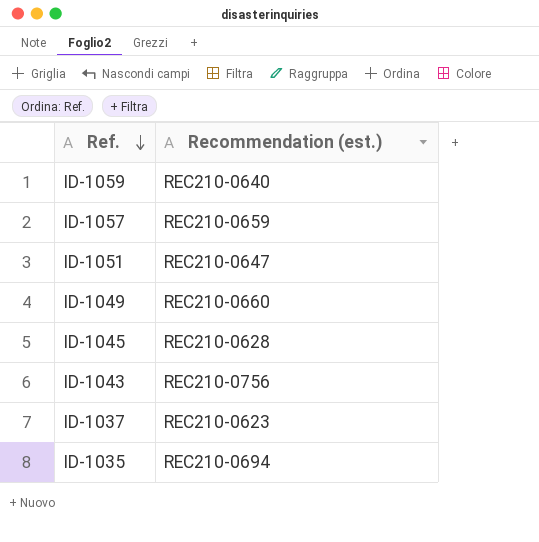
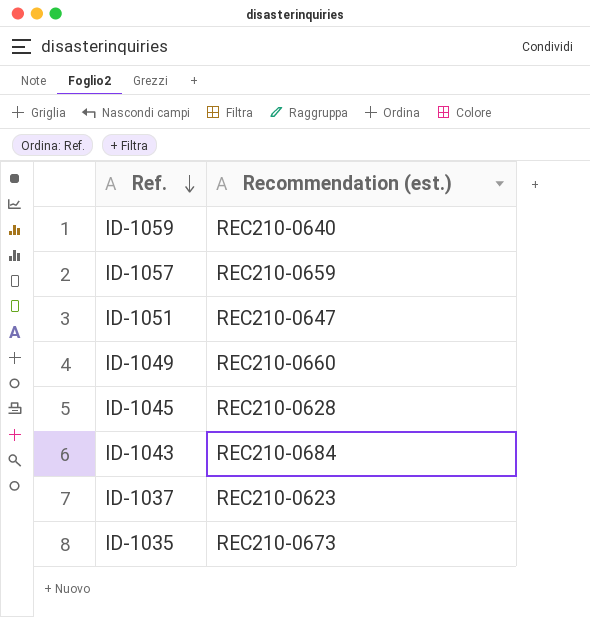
ID-1043 | Recommendation (est.): REC210-0756 -> REC210-0684
ID-1035 | Recommendation (est.): REC210-0694 -> REC210-0673

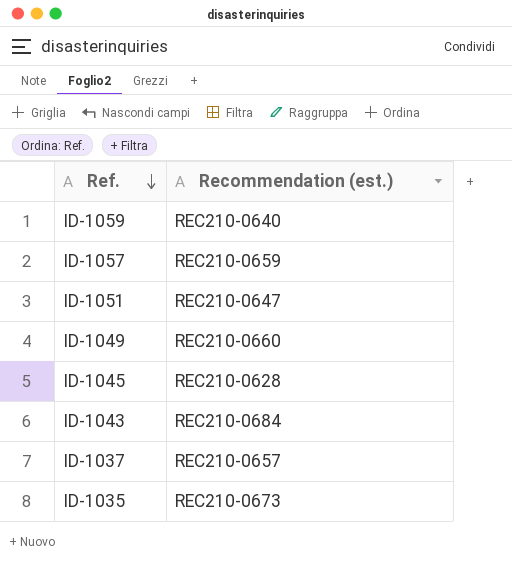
ID-1037 | Recommendation (est.): REC210-0623 -> REC210-0657

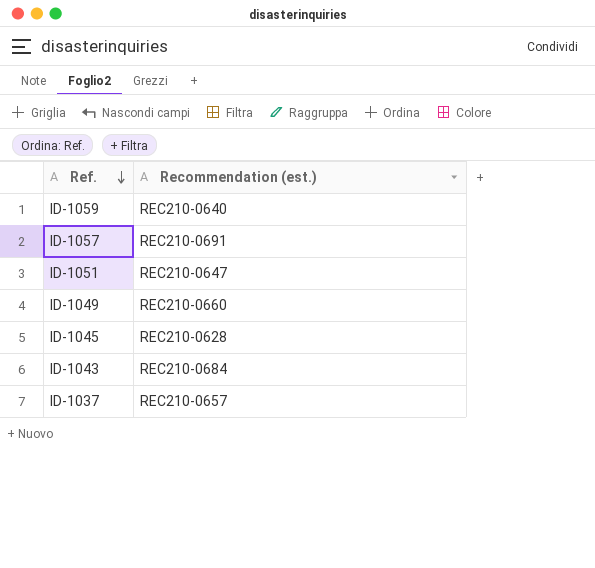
row ID-1035: REC210-0673 -> none
ID-1057 | Recommendation (est.): REC210-0659 -> REC210-0691

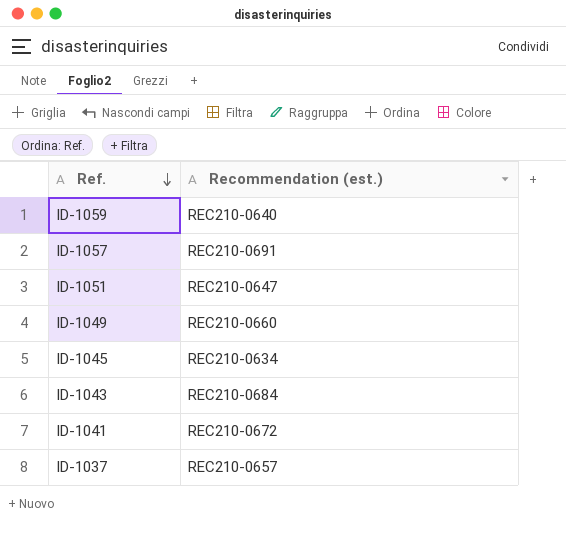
ID-1045 | Recommendation (est.): REC210-0628 -> REC210-0634
row ID-1041: none -> REC210-0672

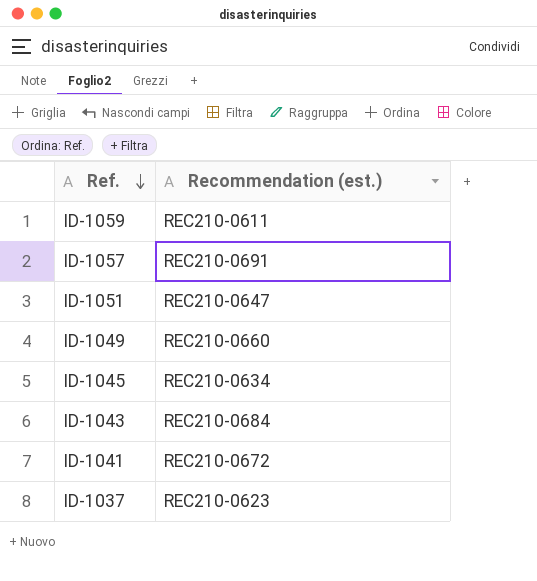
ID-1059 | Recommendation (est.): REC210-0640 -> REC210-0611
ID-1037 | Recommendation (est.): REC210-0657 -> REC210-0623

